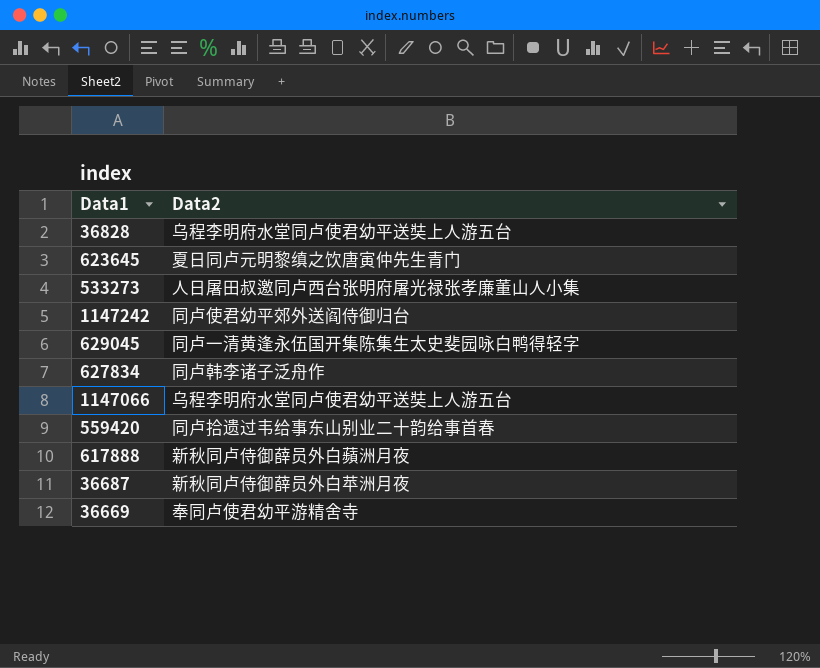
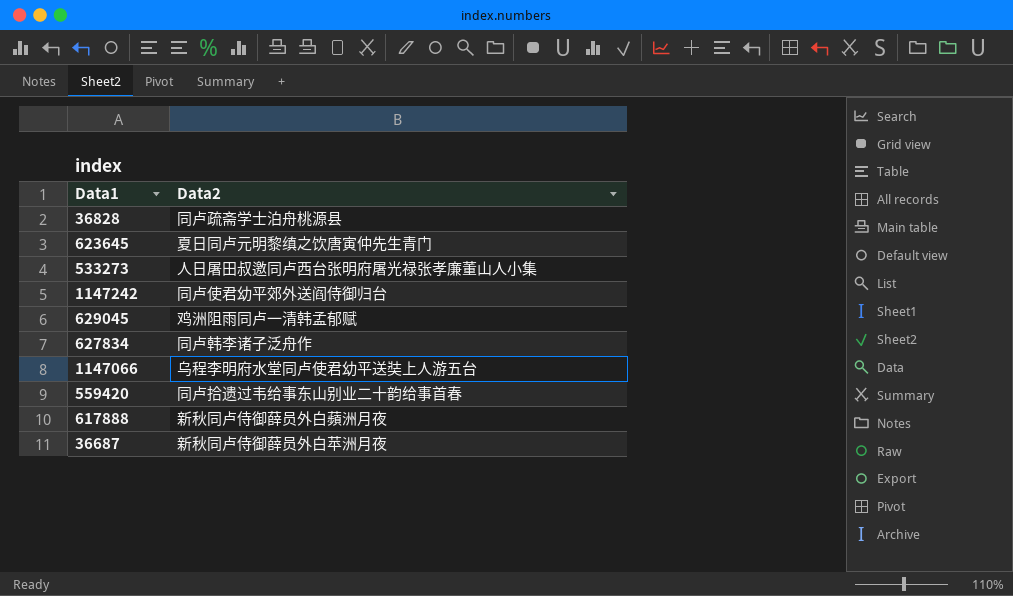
row 36669: 奉同卢使君幼平游精舍寺 -> none
36828 | Data2: 乌程李明府水堂同卢使君幼平送奘上人游五台 -> 同卢疏斋学士泊舟桃源县
629045 | Data2: 同卢一清黄逢永伍国开集陈集生太史斐园咏白鸭得轻字 -> 鸡洲阻雨同卢一清韩孟郁赋

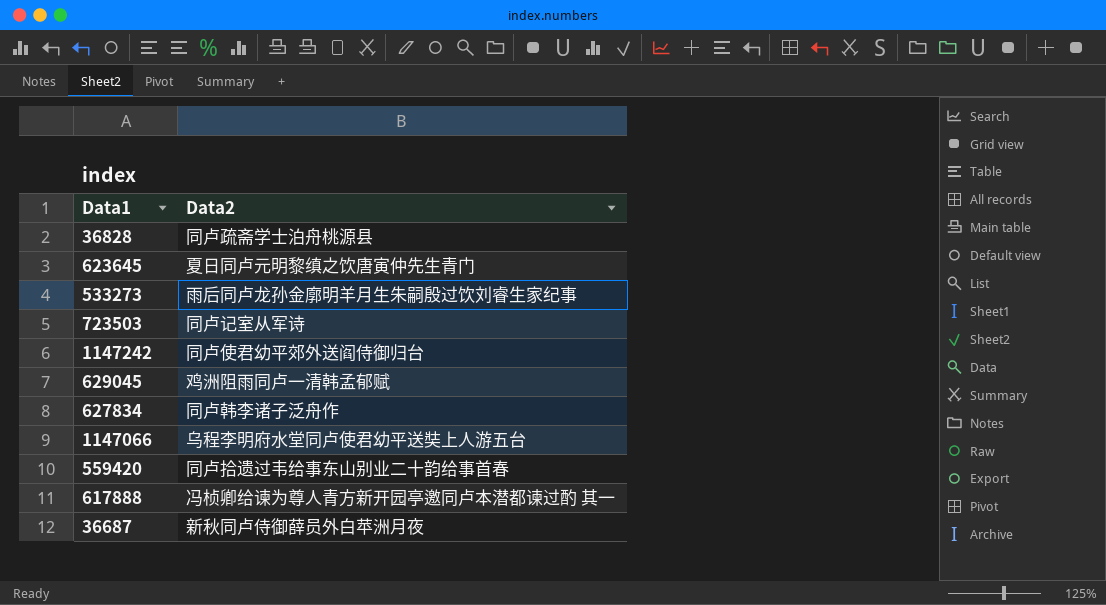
533273 | Data2: 人日屠田叔邀同卢西台张明府屠光禄张孝廉董山人小集 -> 雨后同卢龙孙金廓明羊月生朱嗣殷过饮刘睿生家纪事
row 723503: none -> 同卢记室从军诗
617888 | Data2: 新秋同卢侍御薛员外白蘋洲月夜 -> 冯桢卿给谏为尊人青方新开园亭邀同卢本潜都谏过酌 其一

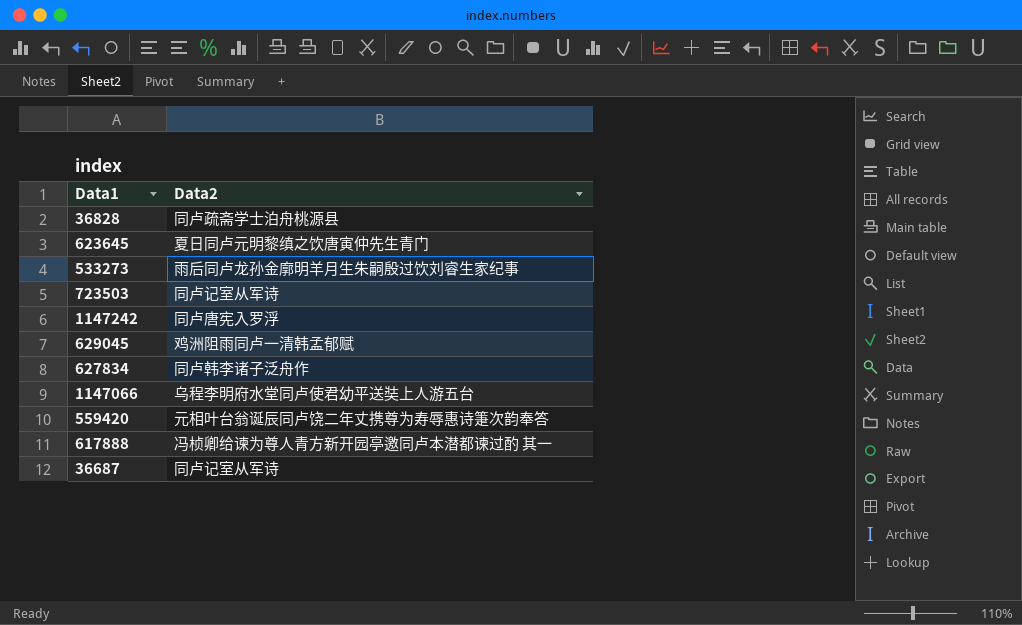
1147242 | Data2: 同卢使君幼平郊外送阎侍御归台 -> 同卢唐宪入罗浮
559420 | Data2: 同卢拾遗过韦给事东山别业二十韵给事首春 -> 元相叶台翁诞辰同卢饶二年丈携尊为寿辱惠诗箑次韵奉答
36687 | Data2: 新秋同卢侍御薛员外白苹洲月夜 -> 同卢记室从军诗

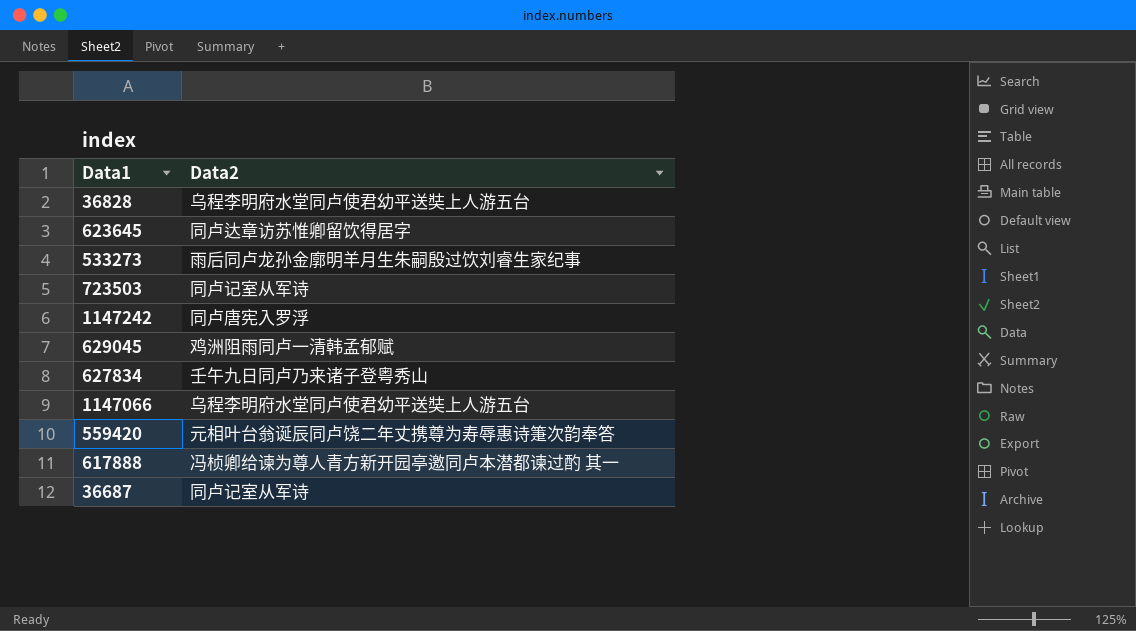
36828 | Data2: 同卢疏斋学士泊舟桃源县 -> 乌程李明府水堂同卢使君幼平送奘上人游五台
623645 | Data2: 夏日同卢元明黎缜之饮唐寅仲先生青门 -> 同卢达章访苏惟卿留饮得居字
627834 | Data2: 同卢韩李诸子泛舟作 -> 壬午九日同卢乃来诸子登粤秀山

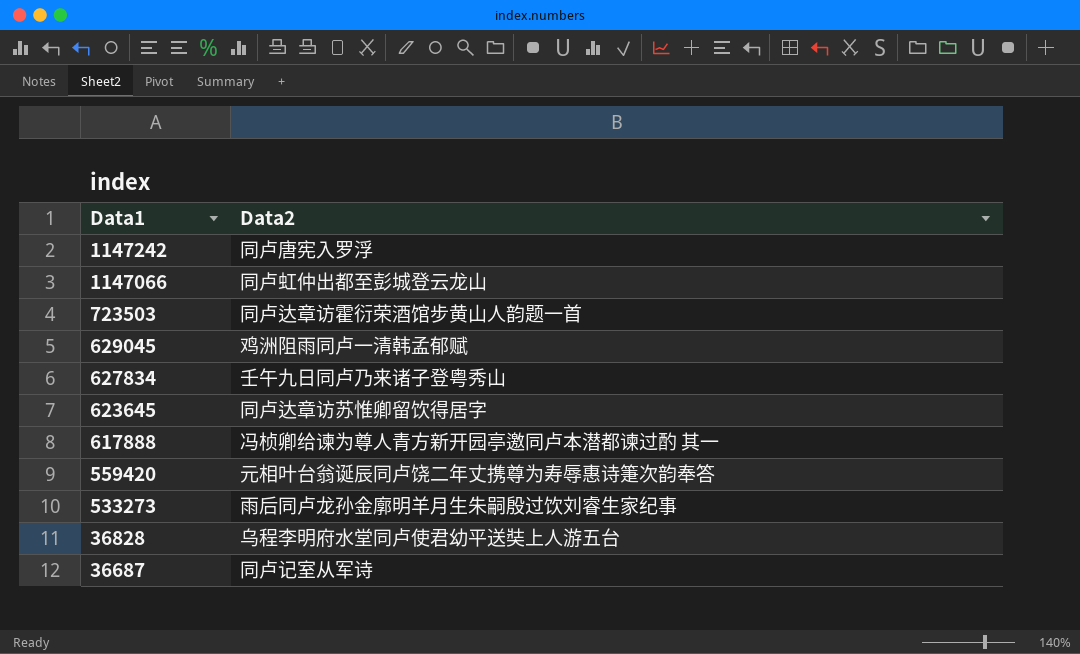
row order: none -> Data1 descending
1147066 | Data2: 乌程李明府水堂同卢使君幼平送奘上人游五台 -> 同卢虹仲出都至彭城登云龙山
723503 | Data2: 同卢记室从军诗 -> 同卢达章访霍衍荣酒馆步黄山人韵题一首

